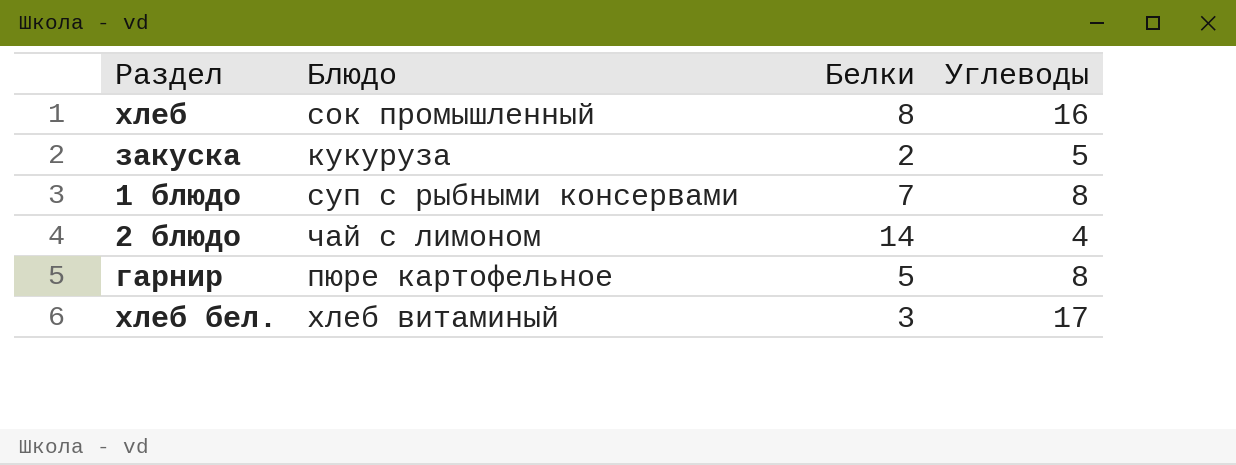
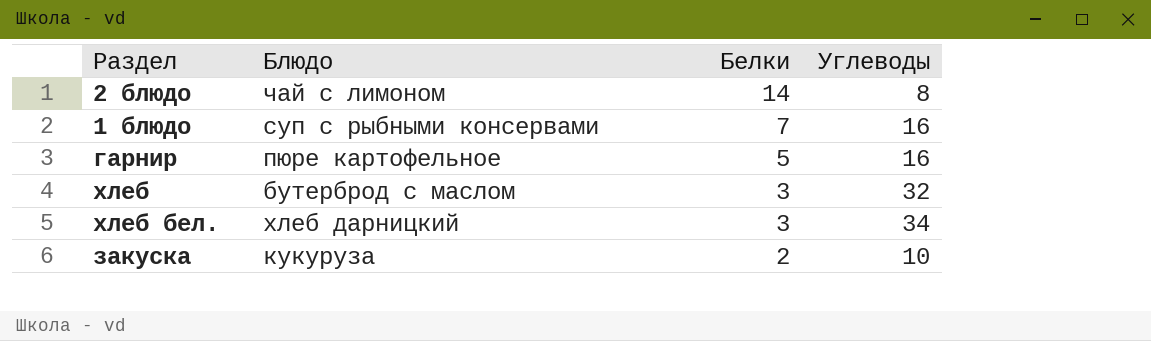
row order: none -> Белки descending
2 блюдо | Углеводы: 4 -> 8
1 блюдо | Углеводы: 8 -> 16
гарнир | Углеводы: 8 -> 16
хлеб | Блюдо: сок промышленный -> бутерброд с маслом
хлеб | Белки: 8 -> 3
хлеб | Углеводы: 16 -> 32
хлеб бел. | Блюдо: хлеб витаминый -> хлеб дарницкий
хлеб бел. | Углеводы: 17 -> 34
закуска | Углеводы: 5 -> 10

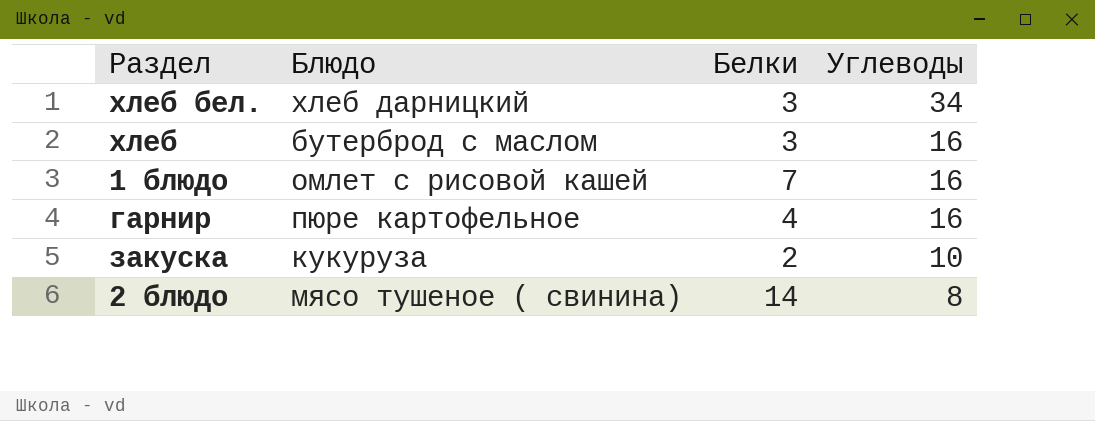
row order: Белки descending -> Углеводы descending
хлеб | Углеводы: 32 -> 16
1 блюдо | Блюдо: суп с рыбными консервами -> омлет с рисовой кашей
гарнир | Белки: 5 -> 4
2 блюдо | Блюдо: чай с лимоном -> мясо тушеное ( свинина)

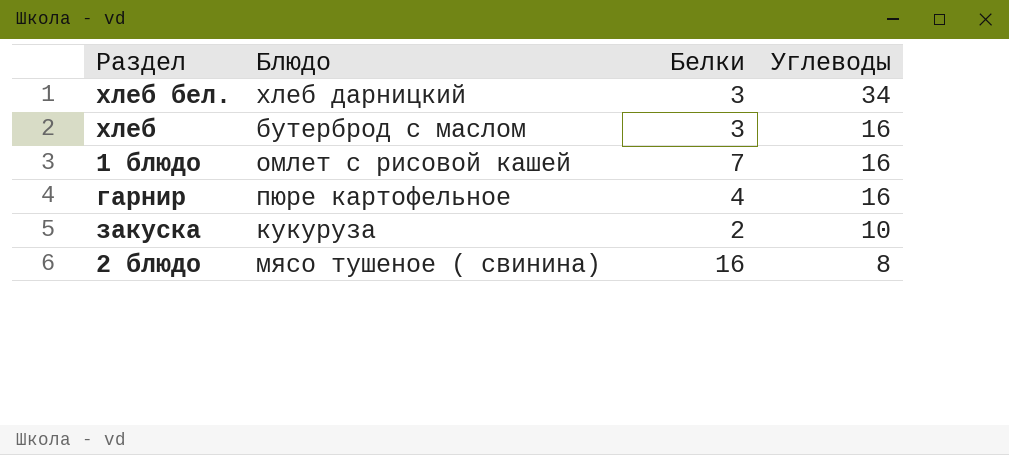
2 блюдо | Белки: 14 -> 16

